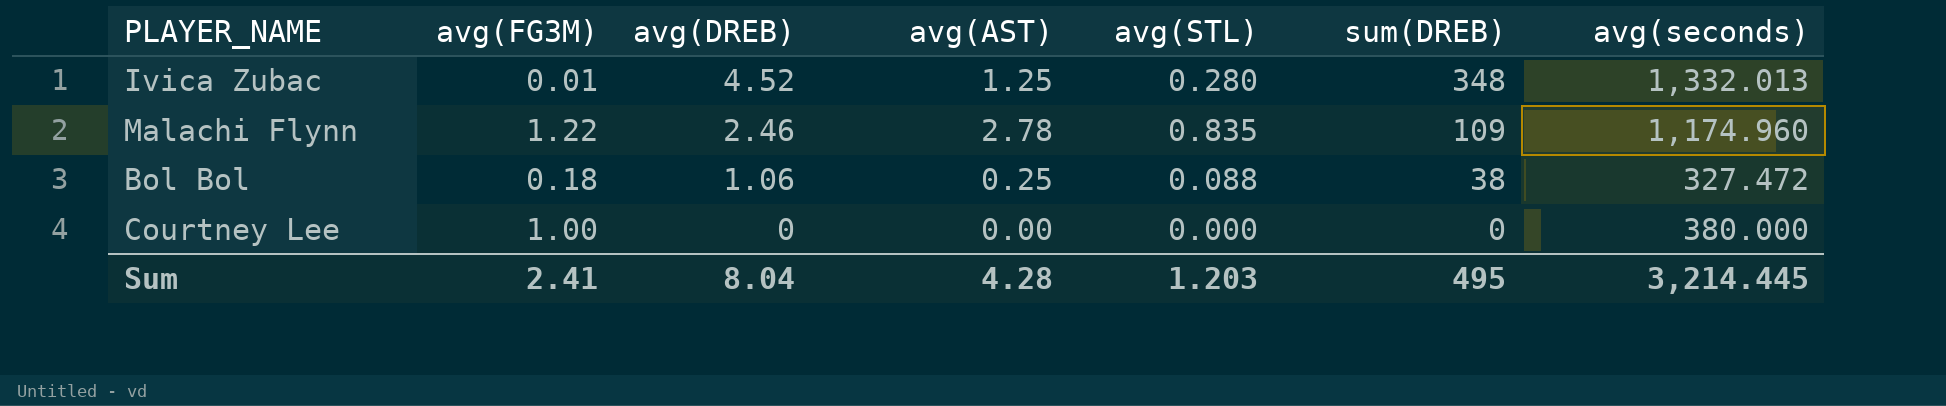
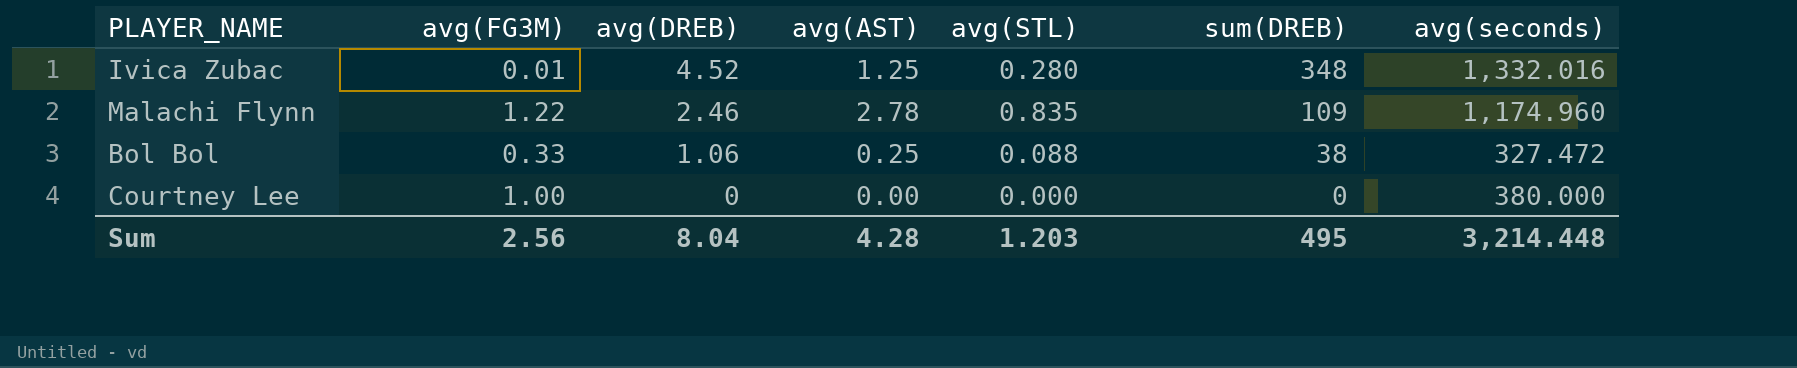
Ivica Zubac | avg(seconds): 1,332.013 -> 1,332.016
Bol Bol | avg(FG3M): 0.18 -> 0.33
Sum | avg(FG3M): 2.41 -> 2.56
Sum | avg(seconds): 3,214.445 -> 3,214.448

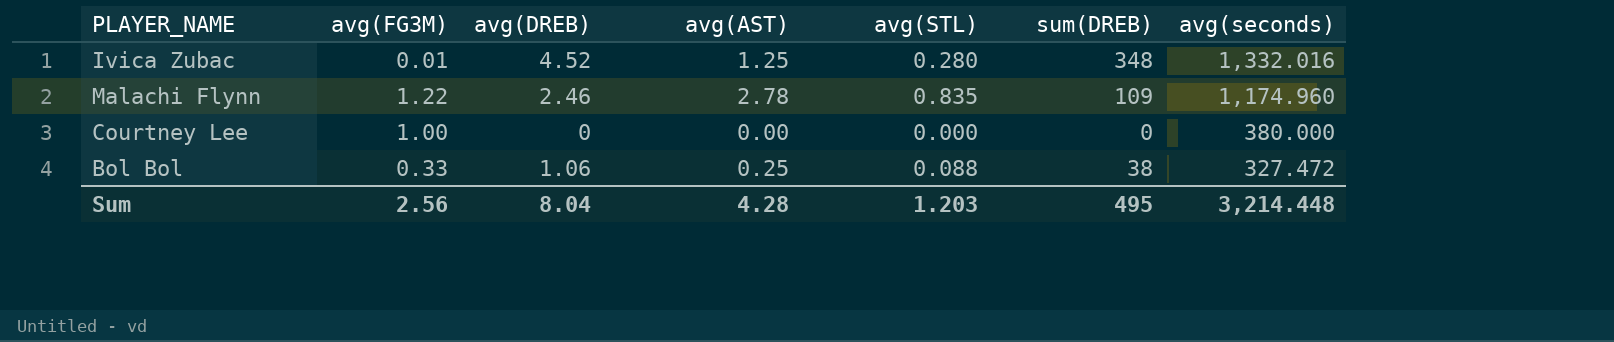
row order: avg(DREB) descending -> avg(seconds) descending

